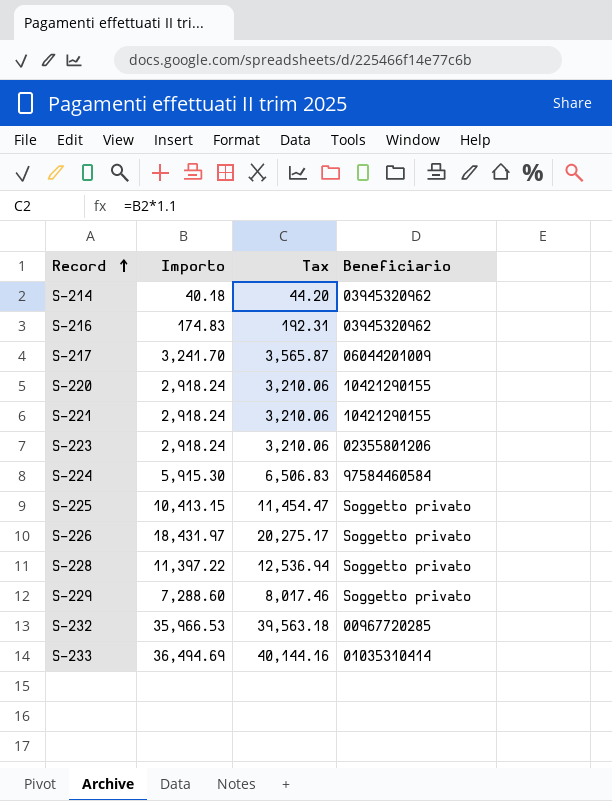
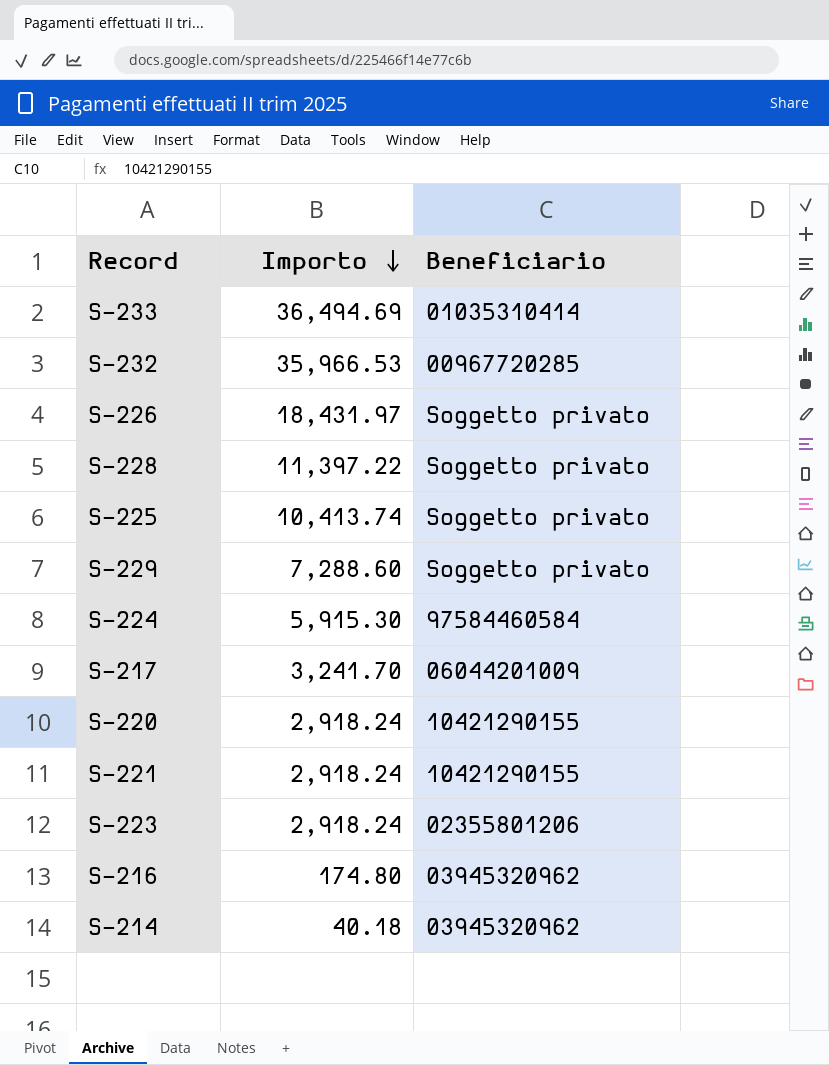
row order: Record ascending -> Importo descending
column Tax | formula: [Importo] * 1.1 -> none
S-225 | Importo: 10,413.15 -> 10,413.74
S-216 | Importo: 174.83 -> 174.80

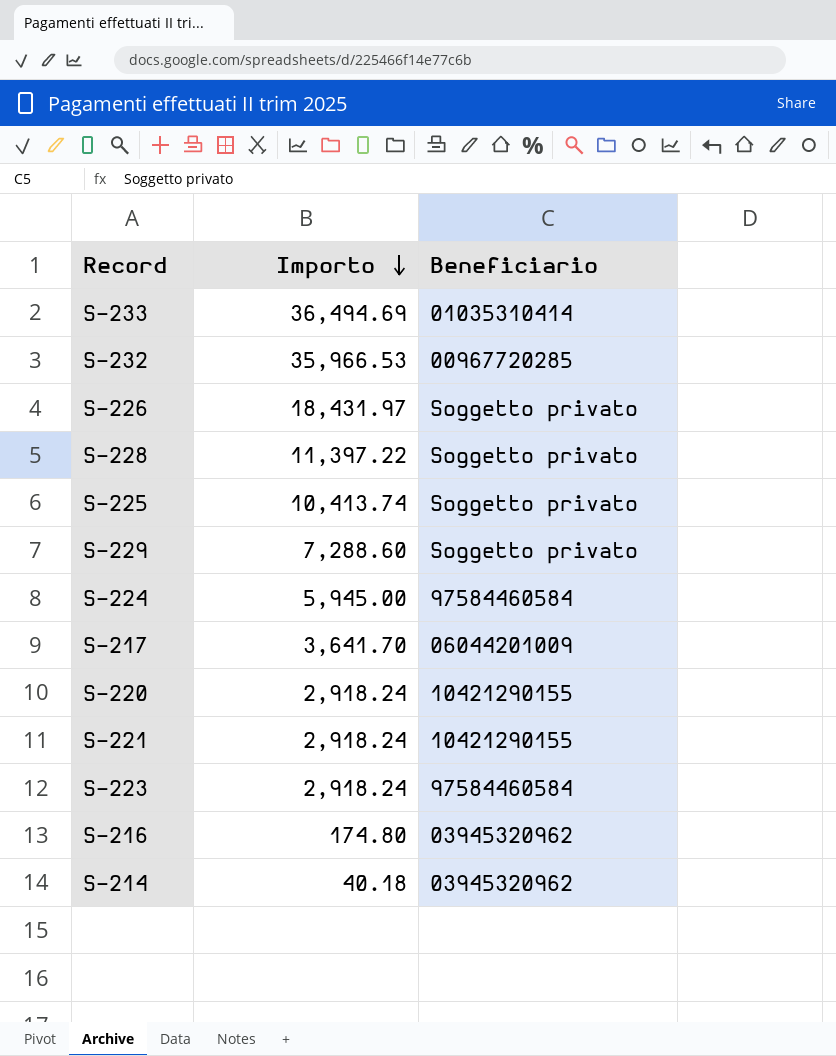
S-224 | Importo: 5,915.30 -> 5,945.00
S-217 | Importo: 3,241.70 -> 3,641.70
S-223 | Beneficiario: 02355801206 -> 97584460584

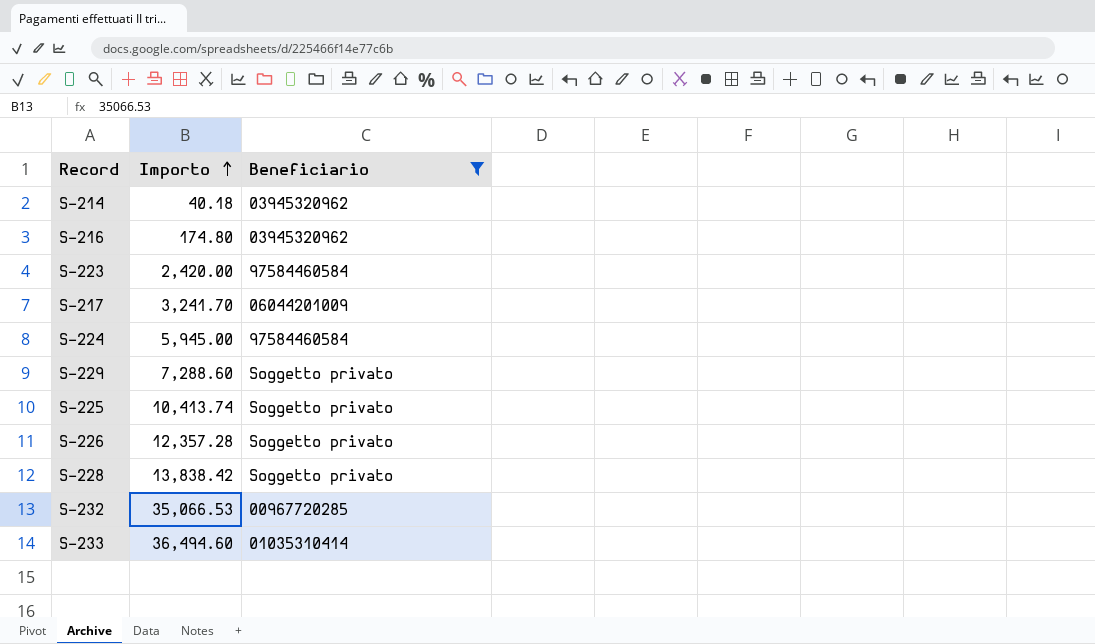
filter: none -> Beneficiario != 10421290155
row order: Importo descending -> Importo ascending
S-223 | Importo: 2,918.24 -> 2,420.00
S-217 | Importo: 3,641.70 -> 3,241.70
S-226 | Importo: 18,431.97 -> 12,357.28
S-228 | Importo: 11,397.22 -> 13,838.42
S-232 | Importo: 35,966.53 -> 35,066.53
S-233 | Importo: 36,494.69 -> 36,494.60

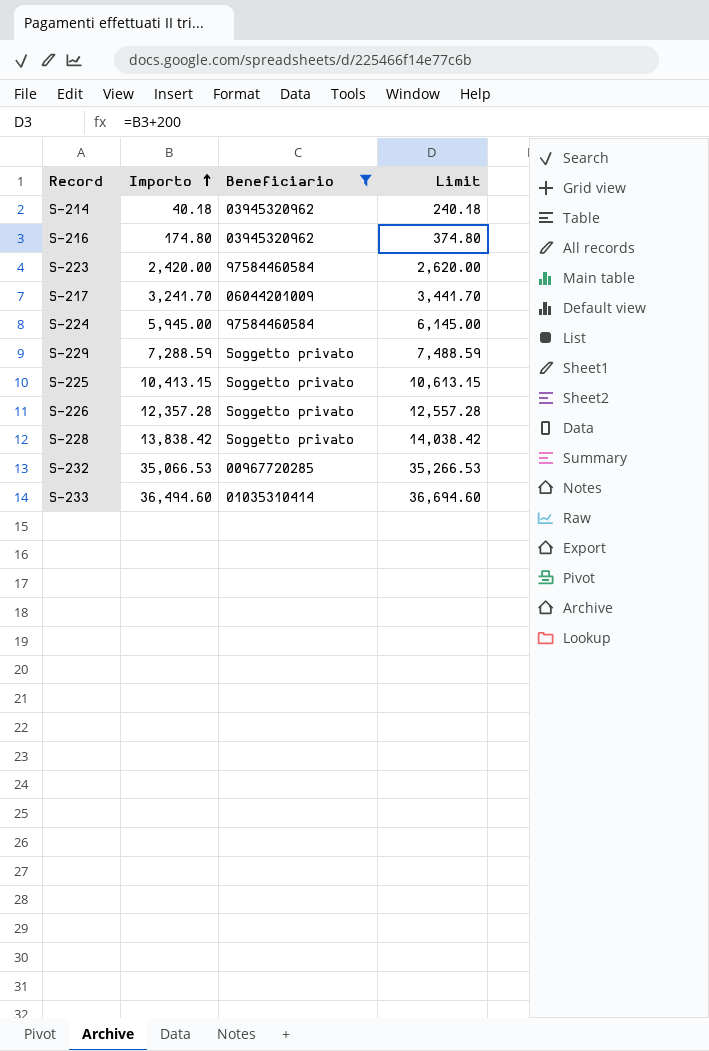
column Limit | formula: none -> [Importo] + 200
S-229 | Importo: 7,288.60 -> 7,288.59
S-225 | Importo: 10,413.74 -> 10,413.15

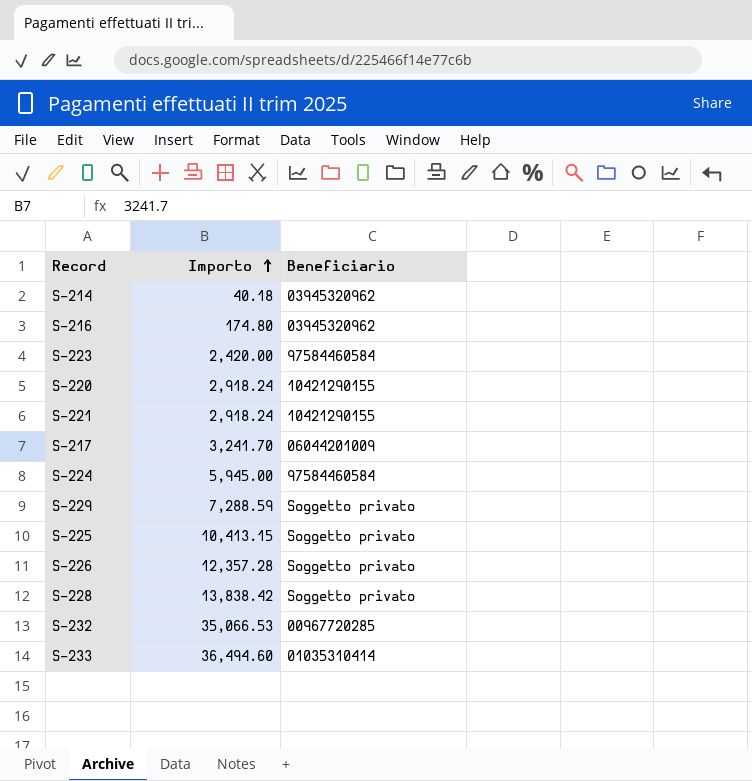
filter: Beneficiario != 10421290155 -> none
column Limit | formula: [Importo] + 200 -> none

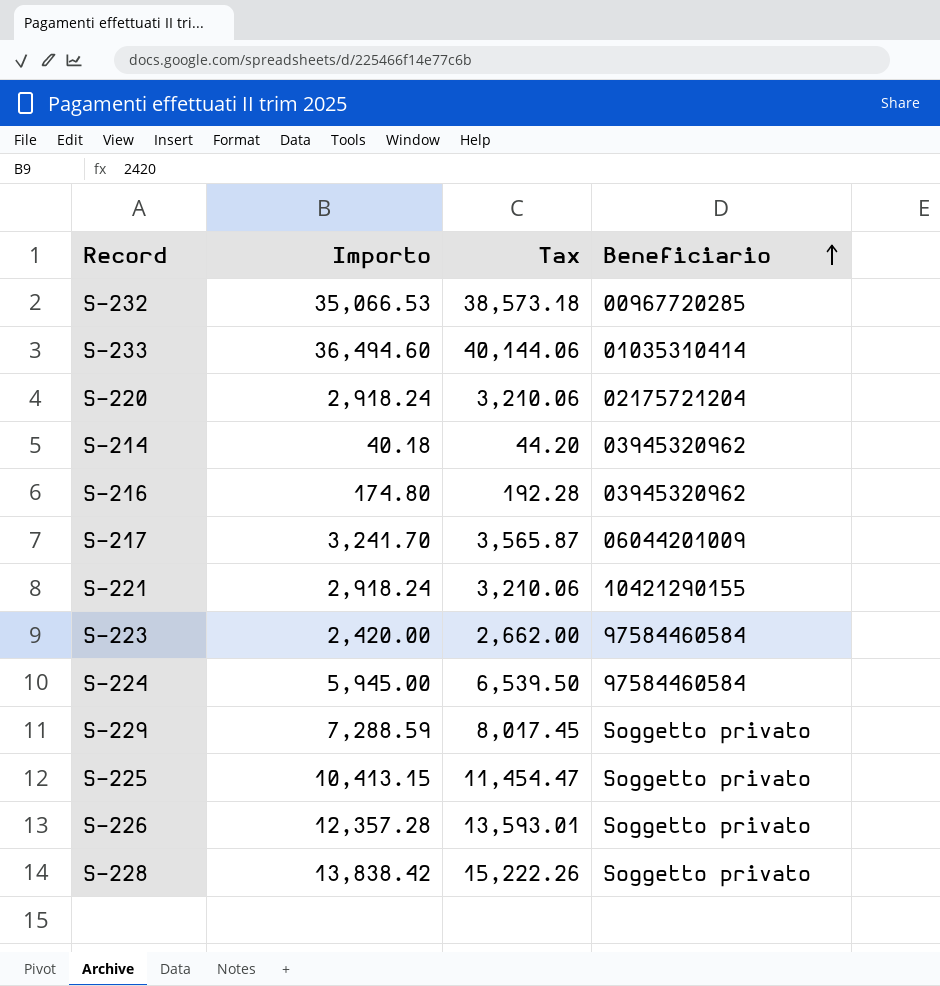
row order: Importo ascending -> Beneficiario ascending
column Tax | formula: none -> [Importo] * 1.1
S-220 | Beneficiario: 10421290155 -> 02175721204

